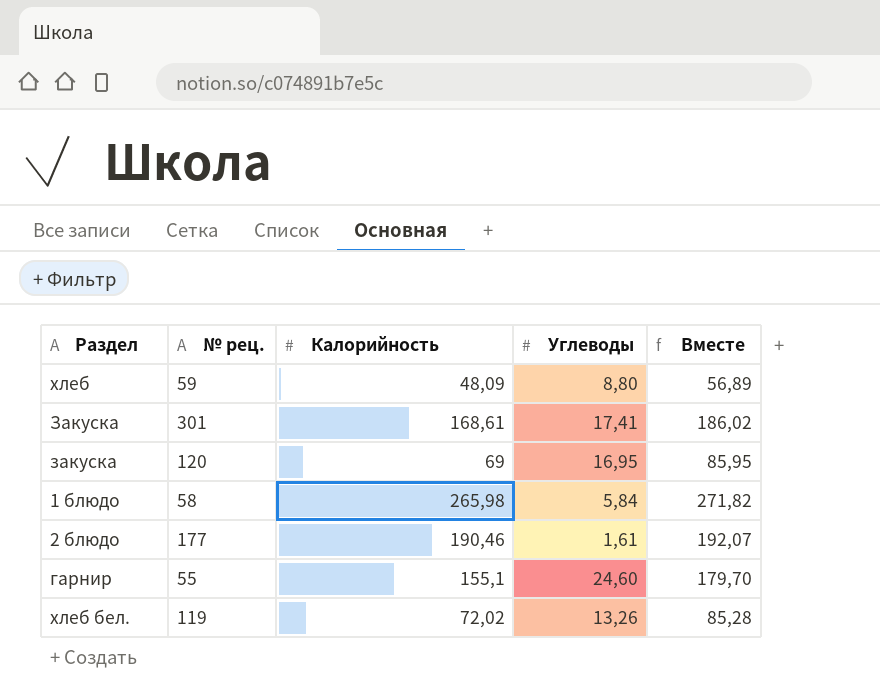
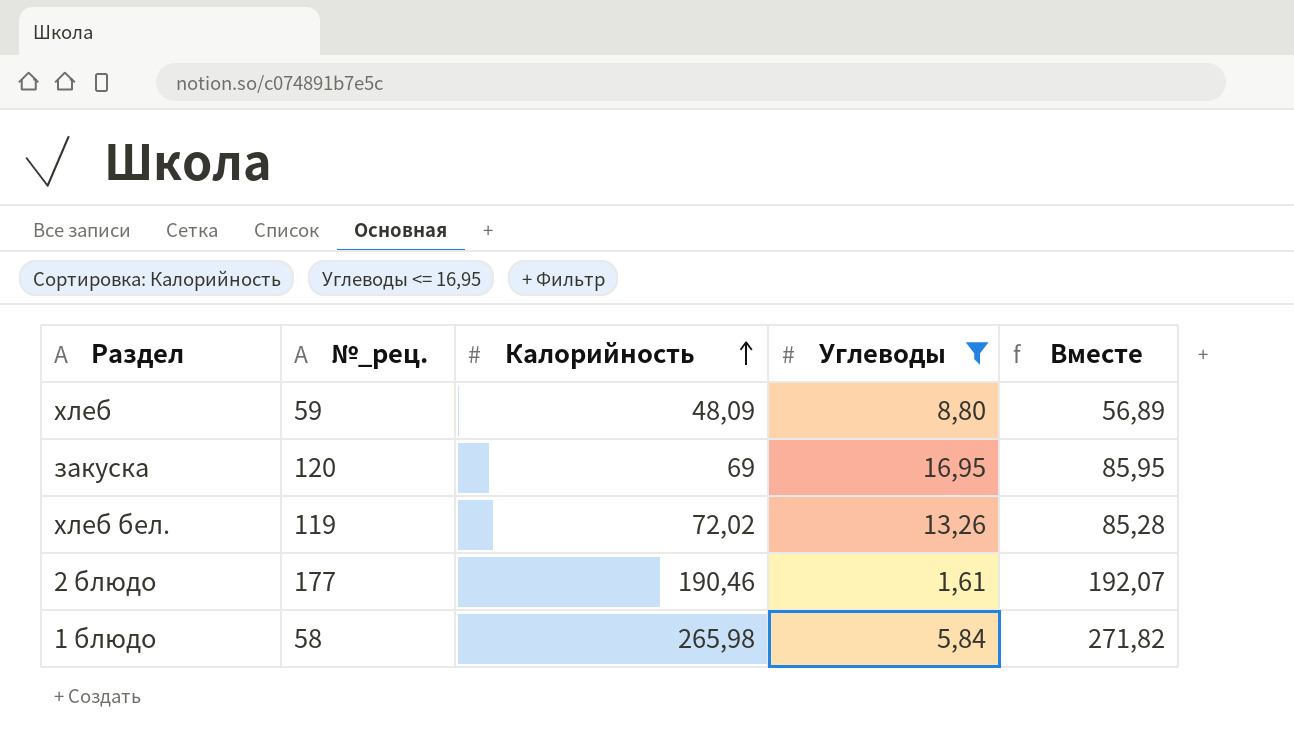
filter: none -> Углеводы <= 16,95
row order: none -> Калорийность ascending
column name: № рец. -> №_рец.

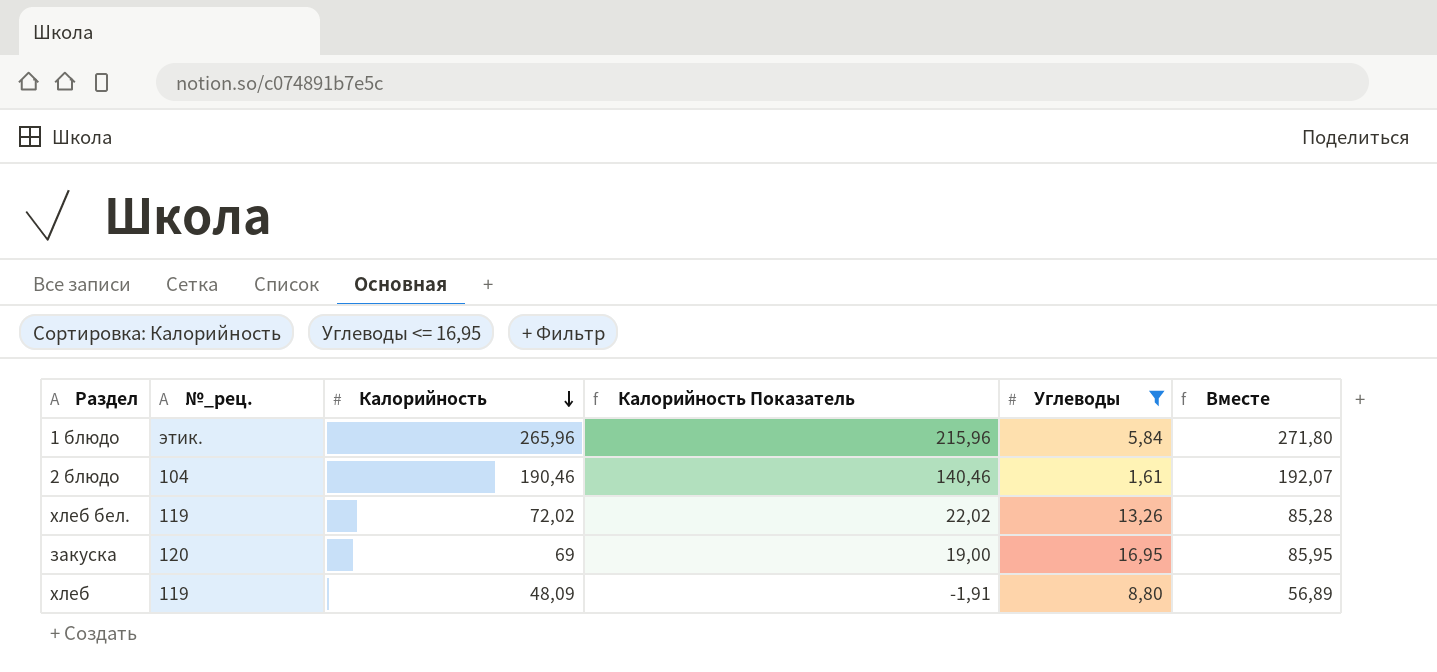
row order: Калорийность ascending -> Калорийность descending
column Калорийность Показатель | formula: none -> [Калорийность] - 50
1 блюдо | №_рец.: 58 -> этик.
1 блюдо | Калорийность: 265,98 -> 265,96
1 блюдо | Вместе: 271,82 -> 271,80
2 блюдо | №_рец.: 177 -> 104
хлеб | №_рец.: 59 -> 119

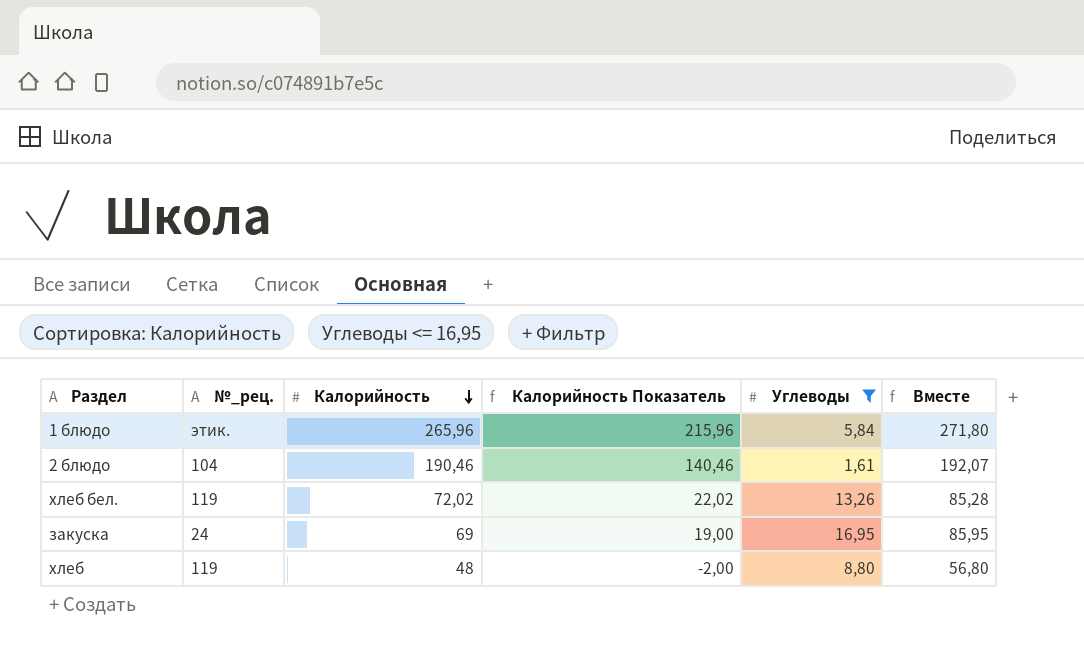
закуска | №_рец.: 120 -> 24
хлеб | Калорийность: 48,09 -> 48
хлеб | Калорийность Показатель: -1,91 -> -2,00
хлеб | Вместе: 56,89 -> 56,80

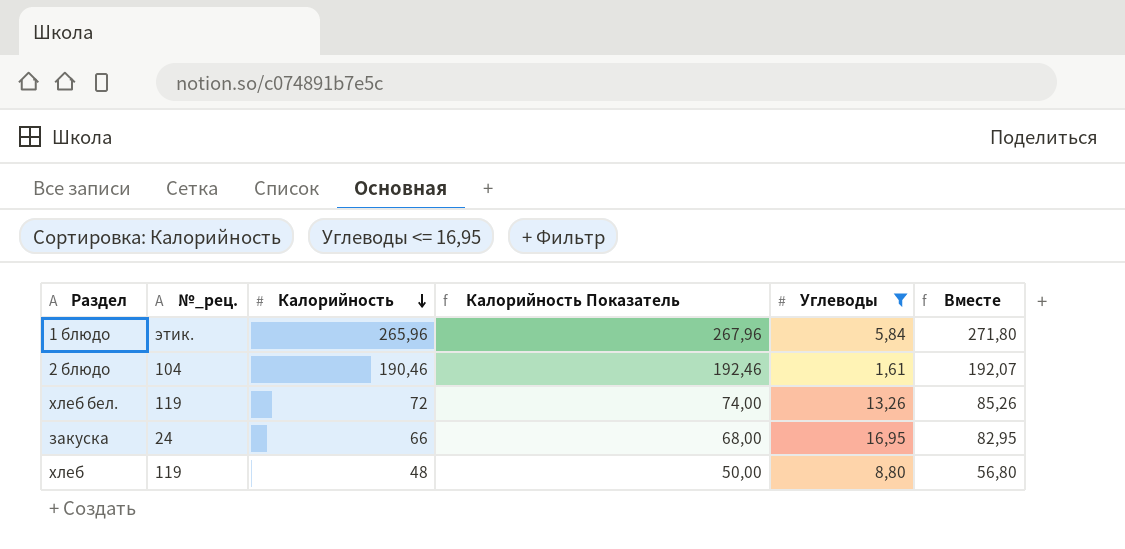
column Калорийность Показатель | formula: [Калорийность] - 50 -> [Калорийность] + 2
хлеб бел. | Калорийность: 72,02 -> 72
хлеб бел. | Вместе: 85,28 -> 85,26
закуска | Калорийность: 69 -> 66
закуска | Вместе: 85,95 -> 82,95

